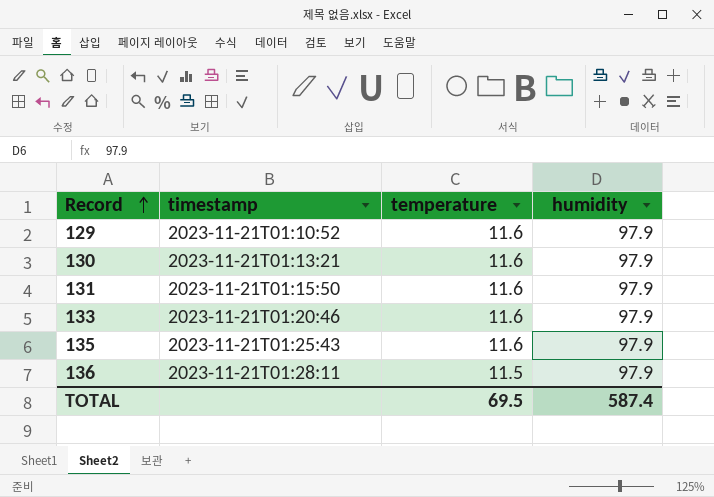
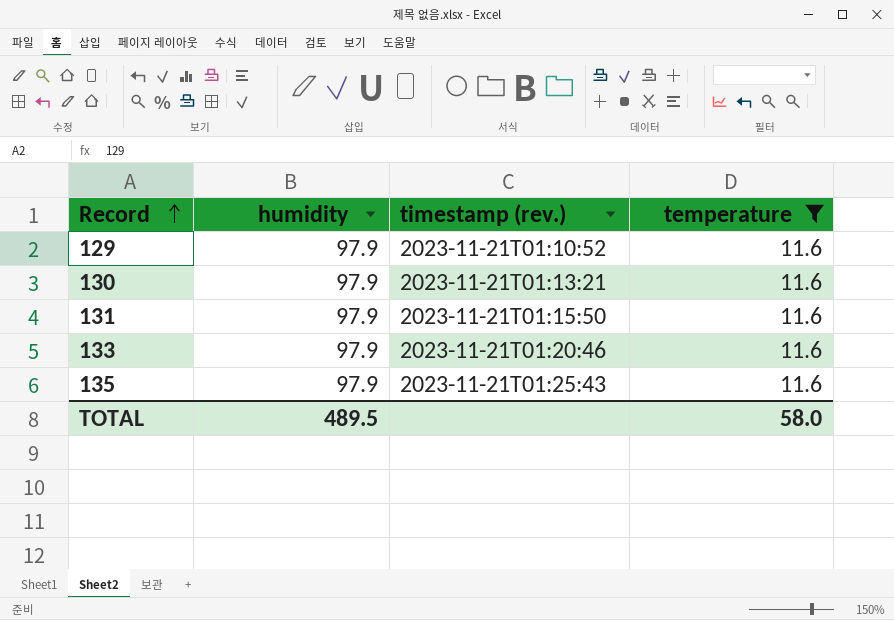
filter: none -> temperature = 11.6
column humidity | position: 4 -> 2
column name: timestamp -> timestamp (rev.)
TOTAL | humidity: 587.4 -> 489.5
TOTAL | temperature: 69.5 -> 58.0

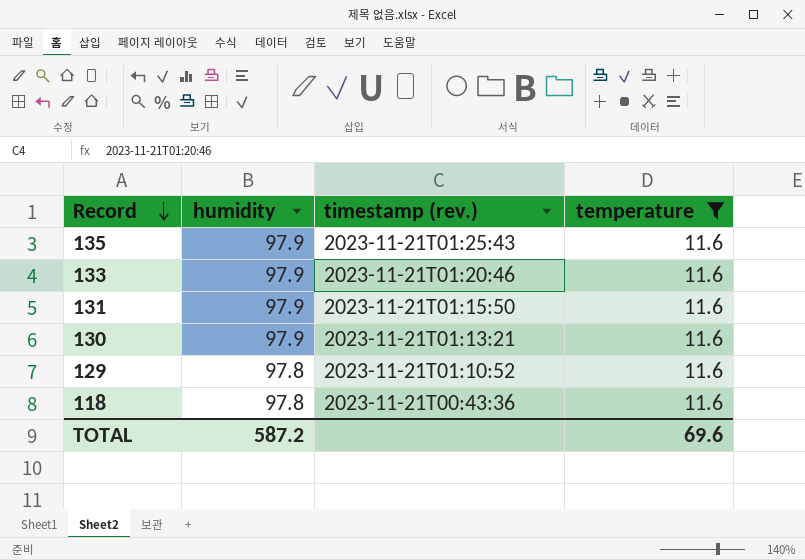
row order: Record ascending -> Record descending
129 | humidity: 97.9 -> 97.8
row 118: none -> 97.8 | 2023-11-21T00:43:36 | 11.6
TOTAL | humidity: 489.5 -> 587.2
TOTAL | temperature: 58.0 -> 69.6

